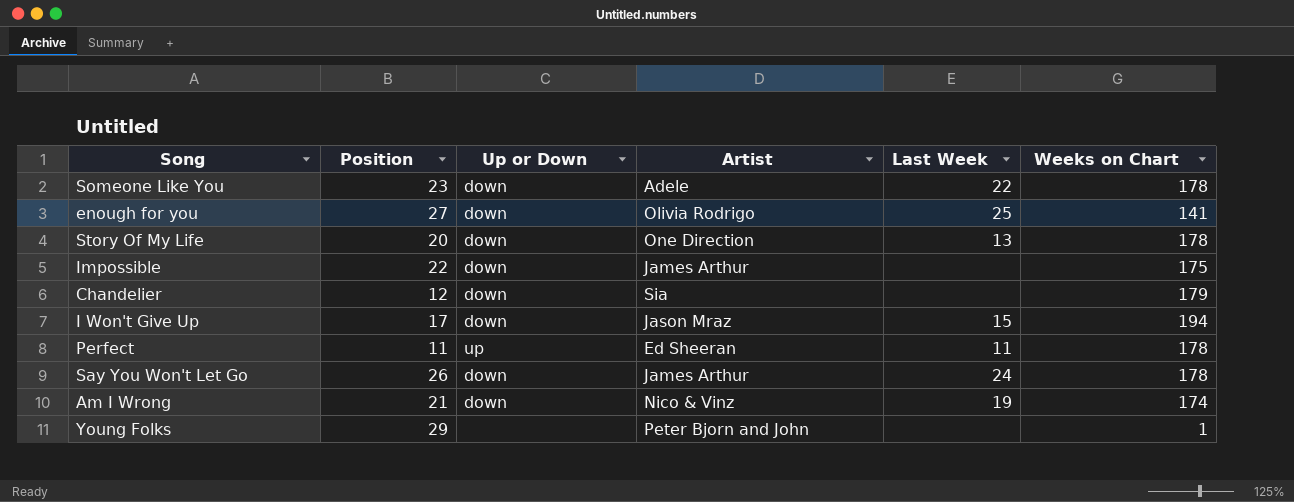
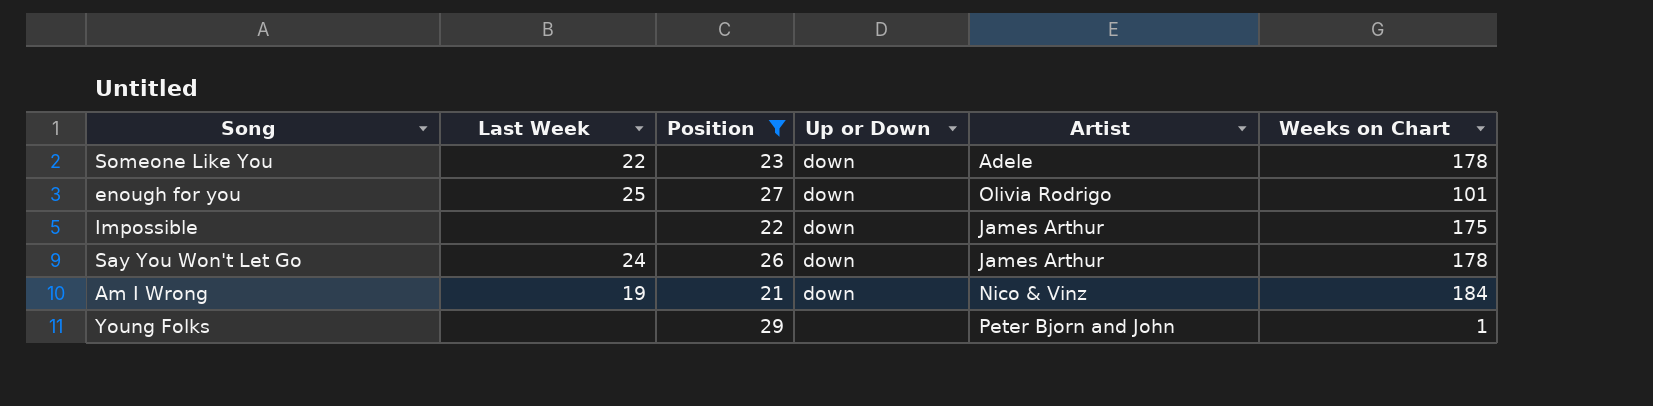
filter: none -> Position >= 21
column Last Week | position: 5 -> 2
enough for you | Weeks on Chart: 141 -> 101
Am I Wrong | Weeks on Chart: 174 -> 184

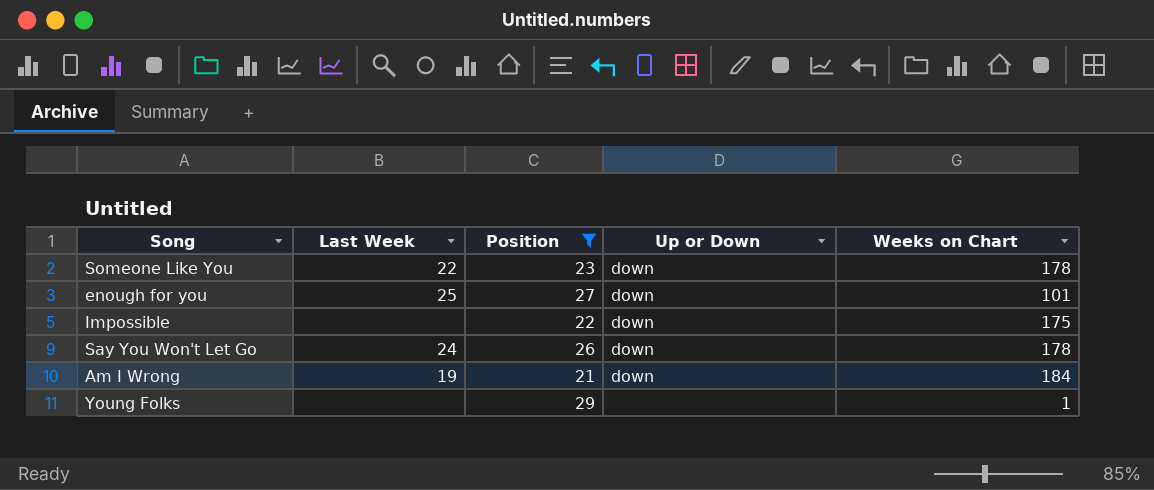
column Artist | position: 5 -> none

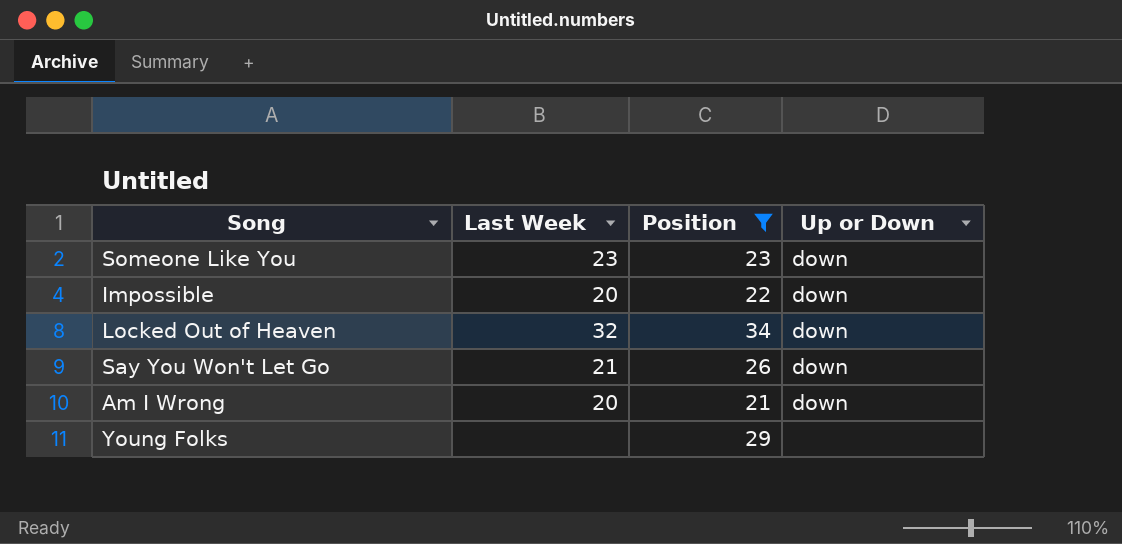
column Weeks on Chart | position: 5 -> none
row enough for you: 25 | 27 | down | 101 -> none
Someone Like You | Last Week: 22 -> 23
Impossible | Last Week: none -> 20
row Locked Out of Heaven: none -> 32 | 34 | down
Say You Won't Let Go | Last Week: 24 -> 21
Am I Wrong | Last Week: 19 -> 20

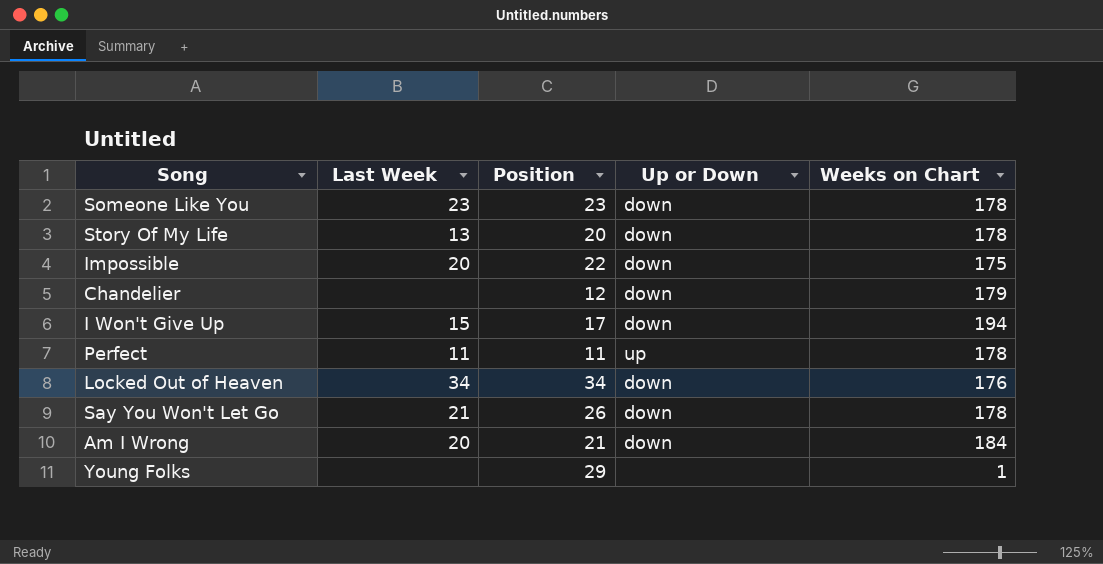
filter: Position >= 21 -> none
column Weeks on Chart | position: none -> 5
Locked Out of Heaven | Last Week: 32 -> 34

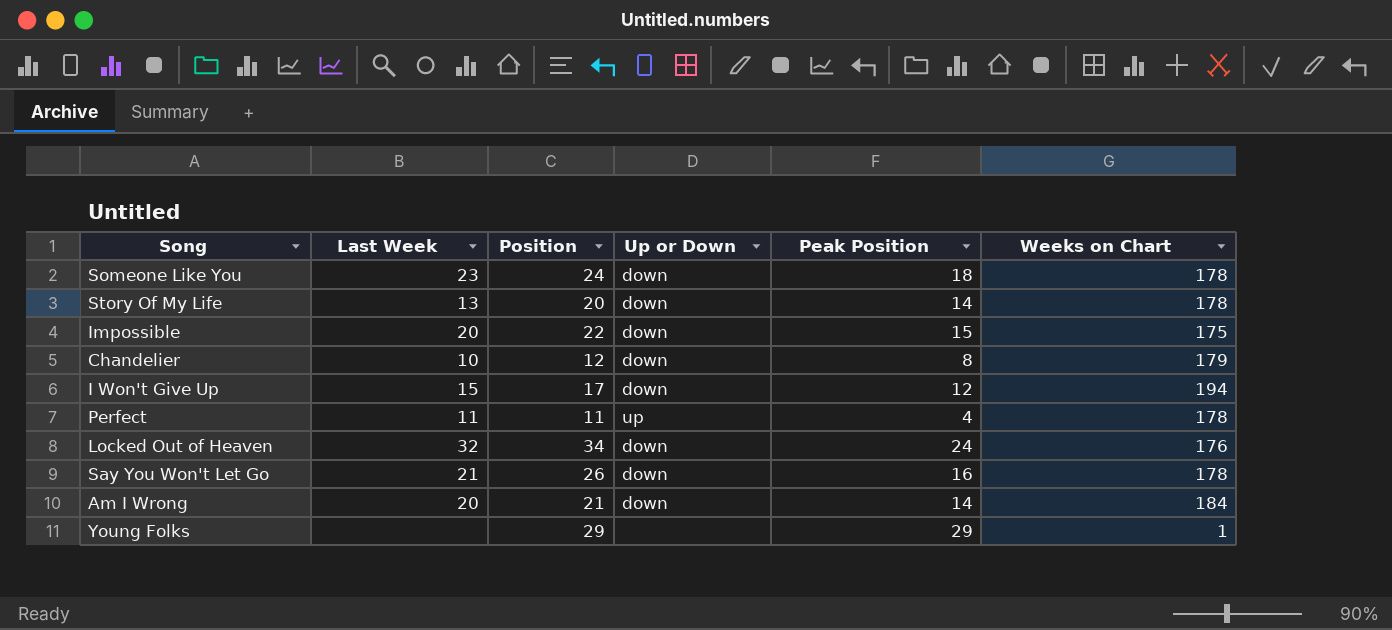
column Peak Position | position: none -> 5
Someone Like You | Position: 23 -> 24
Chandelier | Last Week: none -> 10
Locked Out of Heaven | Last Week: 34 -> 32

